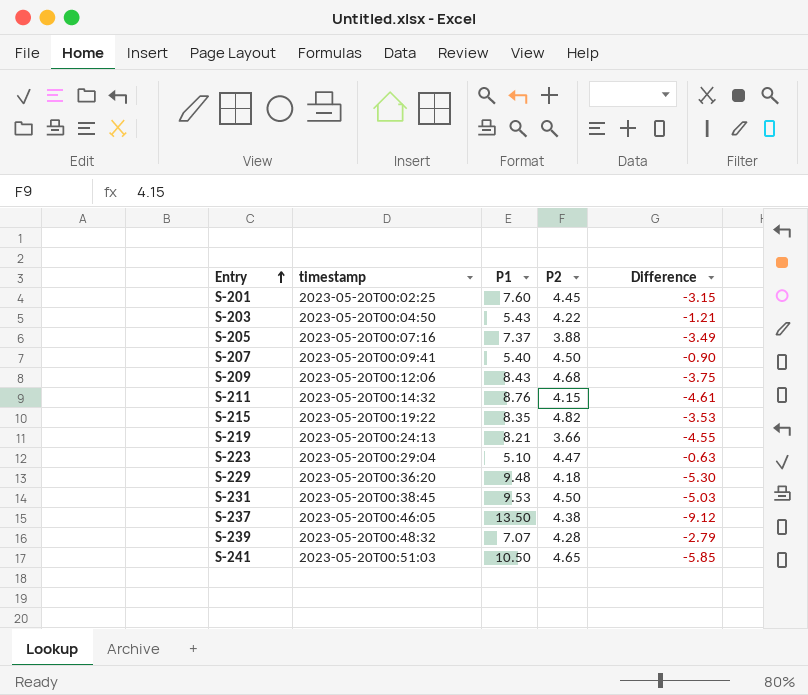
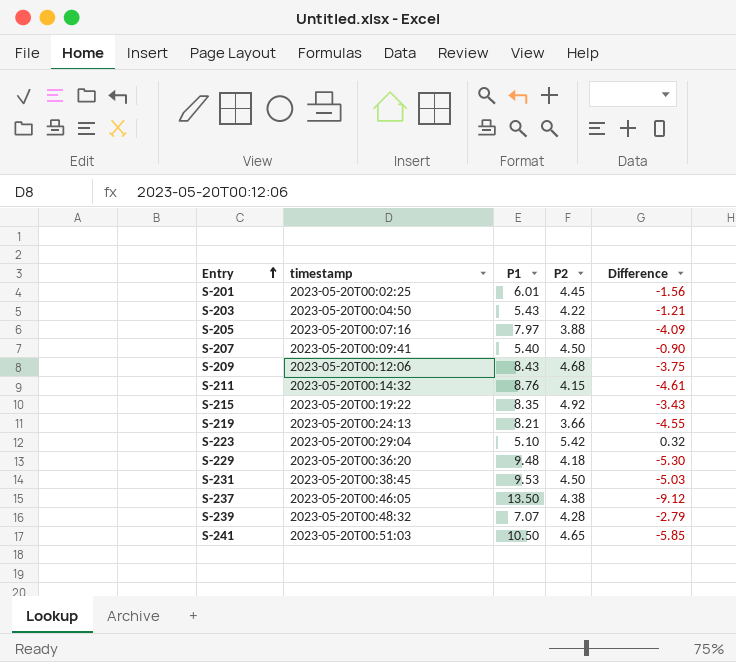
S-201 | P1: 7.60 -> 6.01
S-201 | Difference: -3.15 -> -1.56
S-205 | P1: 7.37 -> 7.97
S-205 | Difference: -3.49 -> -4.09
S-215 | P2: 4.82 -> 4.92
S-215 | Difference: -3.53 -> -3.43
S-223 | P2: 4.47 -> 5.42
S-223 | Difference: -0.63 -> 0.32

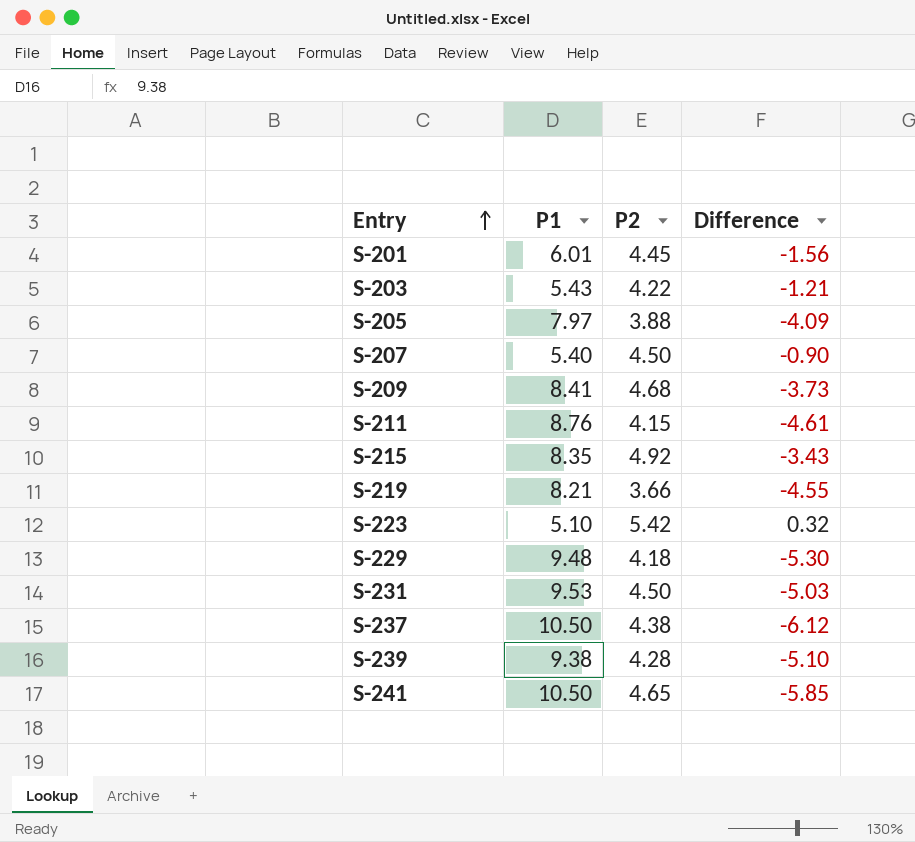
column timestamp | position: 2 -> none
S-209 | P1: 8.43 -> 8.41
S-209 | Difference: -3.75 -> -3.73
S-237 | P1: 13.50 -> 10.50
S-237 | Difference: -9.12 -> -6.12
S-239 | P1: 7.07 -> 9.38
S-239 | Difference: -2.79 -> -5.10

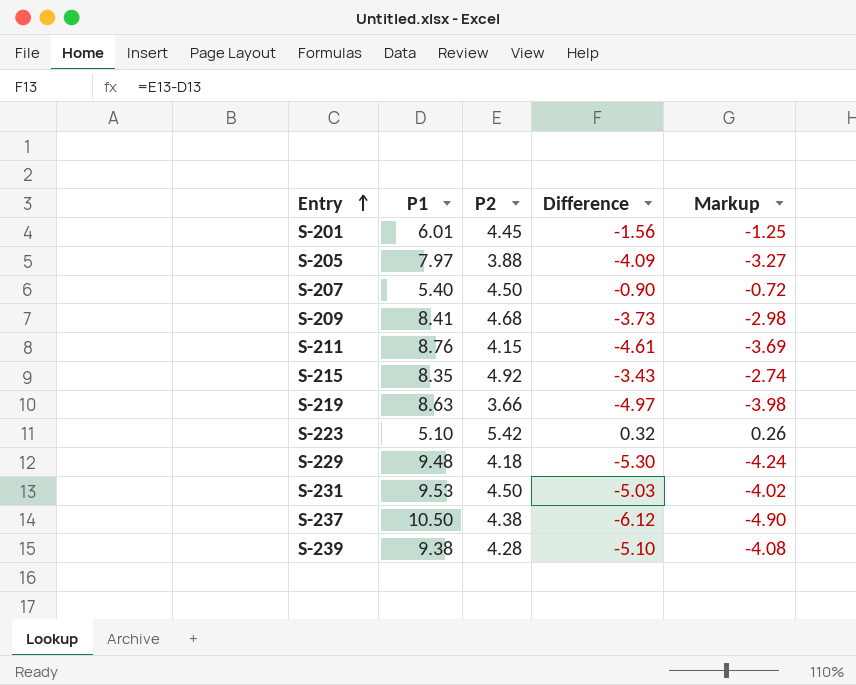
column Markup | formula: none -> [Difference] * 0.8
row S-203: 5.43 | 4.22 | -1.21 -> none
row S-241: 10.50 | 4.65 | -5.85 -> none
S-219 | P1: 8.21 -> 8.63
S-219 | Difference: -4.55 -> -4.97

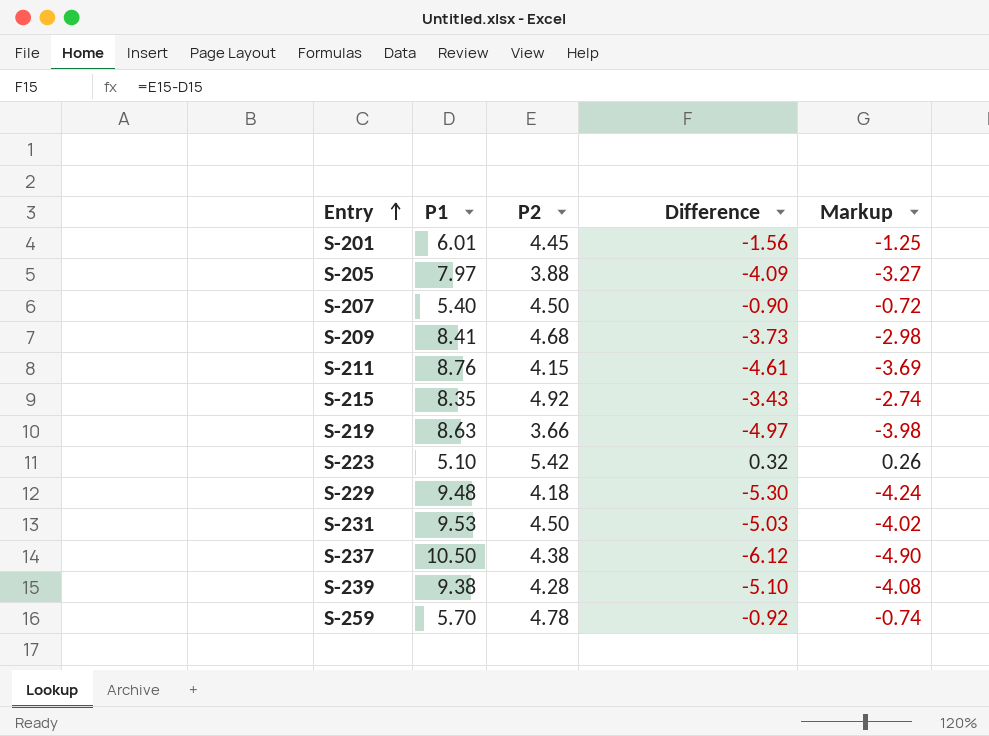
row S-259: none -> 5.70 | 4.78 | -0.92 | -0.74

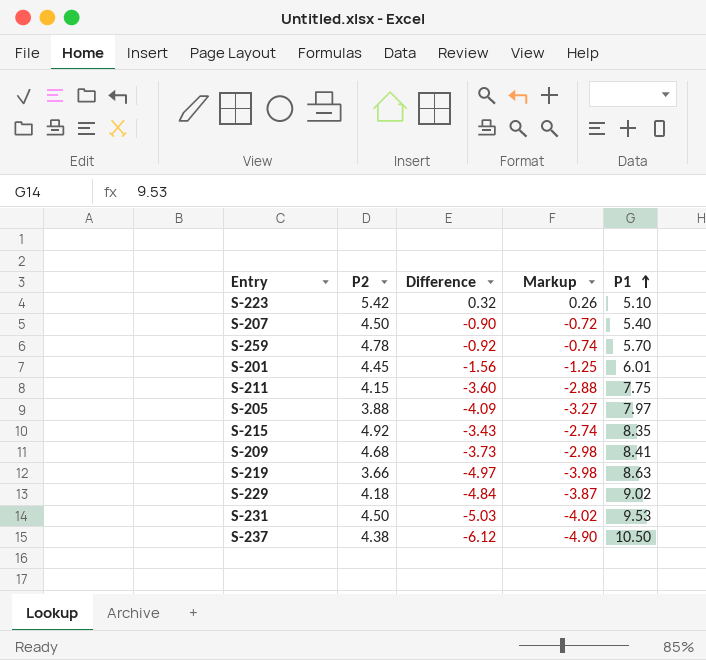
row order: Entry ascending -> P1 ascending
column P1 | position: 2 -> 5
row S-239: 9.38 | 4.28 | -5.10 | -4.08 -> none
S-211 | Difference: -4.61 -> -3.60
S-211 | Markup: -3.69 -> -2.88
S-211 | P1: 8.76 -> 7.75
S-229 | Difference: -5.30 -> -4.84
S-229 | Markup: -4.24 -> -3.87
S-229 | P1: 9.48 -> 9.02

